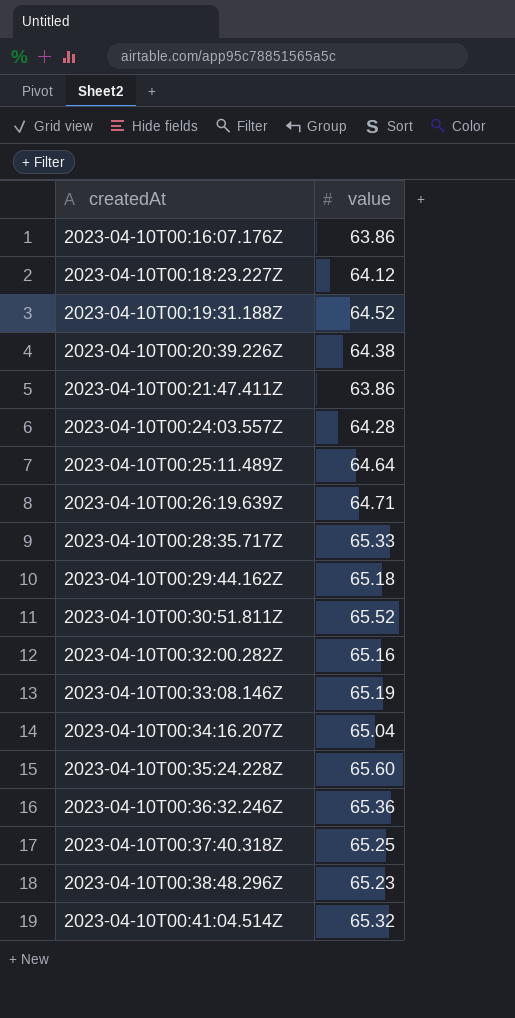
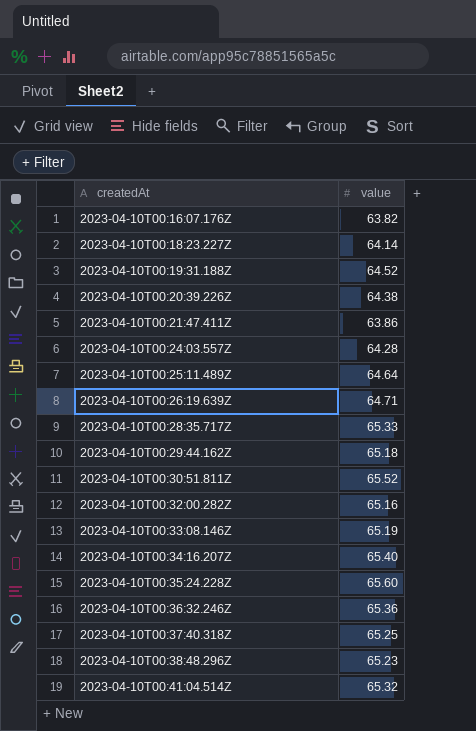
2023-04-10T00:16:07.176Z | value: 63.86 -> 63.82
2023-04-10T00:18:23.227Z | value: 64.12 -> 64.14
2023-04-10T00:34:16.207Z | value: 65.04 -> 65.40

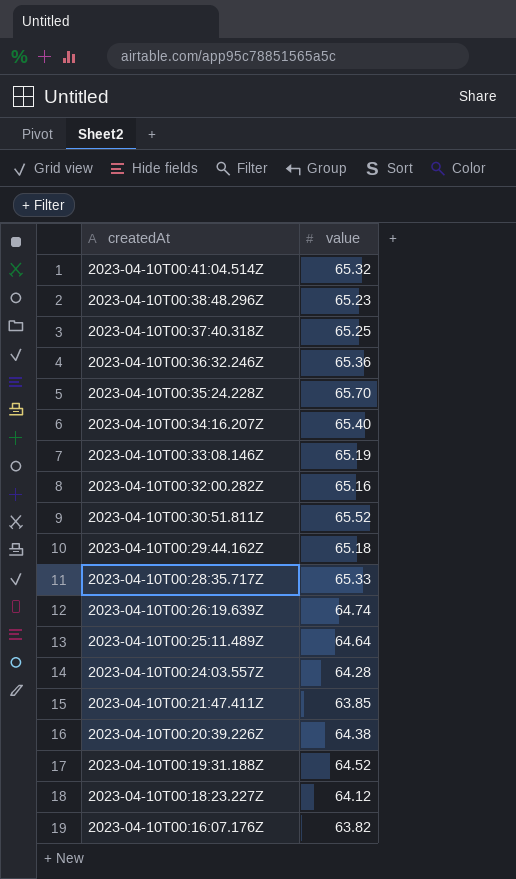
row order: createdAt ascending -> createdAt descending
2023-04-10T00:35:24.228Z | value: 65.60 -> 65.70
2023-04-10T00:26:19.639Z | value: 64.71 -> 64.74
2023-04-10T00:21:47.411Z | value: 63.86 -> 63.85
2023-04-10T00:18:23.227Z | value: 64.14 -> 64.12

